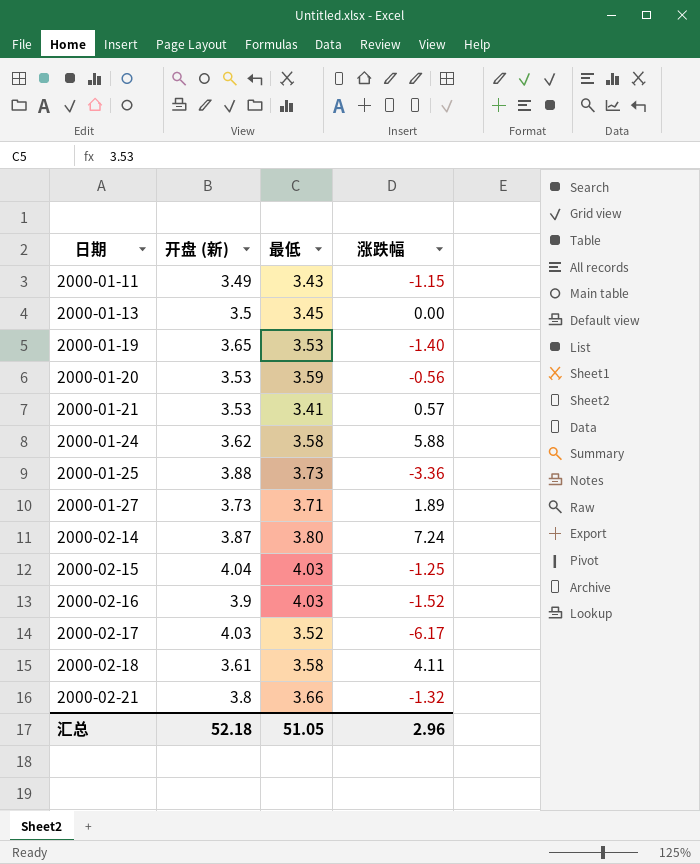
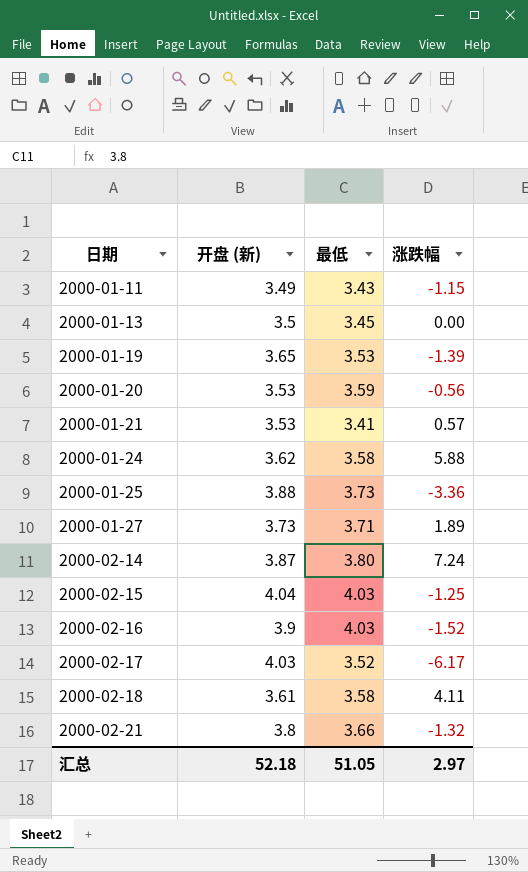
2000-01-19 | 涨跌幅: -1.40 -> -1.39
汇总 | 涨跌幅: 2.96 -> 2.97

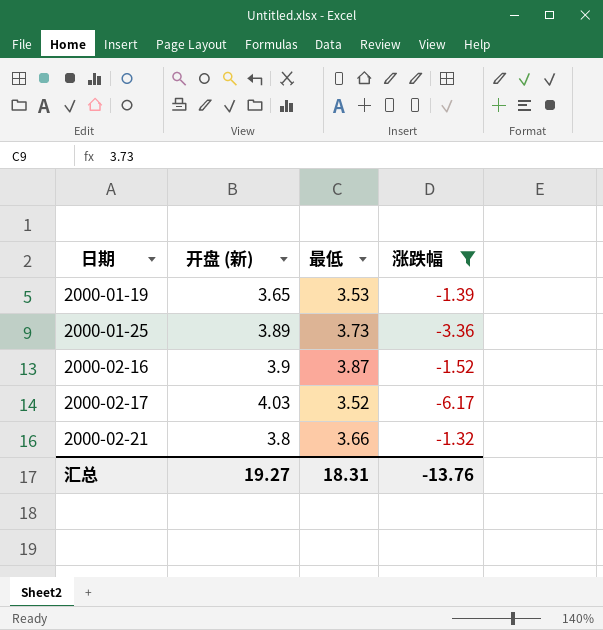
filter: none -> 涨跌幅 <= -1.32
2000-01-25 | 开盘 (新): 3.88 -> 3.89
2000-02-16 | 最低: 4.03 -> 3.87
汇总 | 开盘 (新): 52.18 -> 19.27
汇总 | 最低: 51.05 -> 18.31
汇总 | 涨跌幅: 2.97 -> -13.76

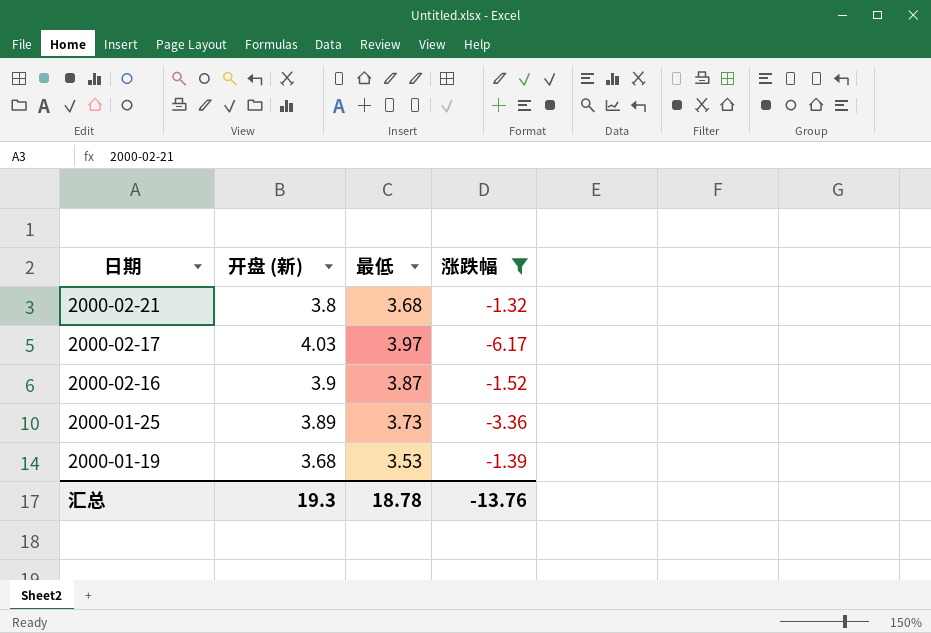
row order: 日期 ascending -> 日期 descending
2000-02-21 | 最低: 3.66 -> 3.68
2000-02-17 | 最低: 3.52 -> 3.97
2000-01-19 | 开盘 (新): 3.65 -> 3.68
汇总 | 开盘 (新): 19.27 -> 19.3
汇总 | 最低: 18.31 -> 18.78

